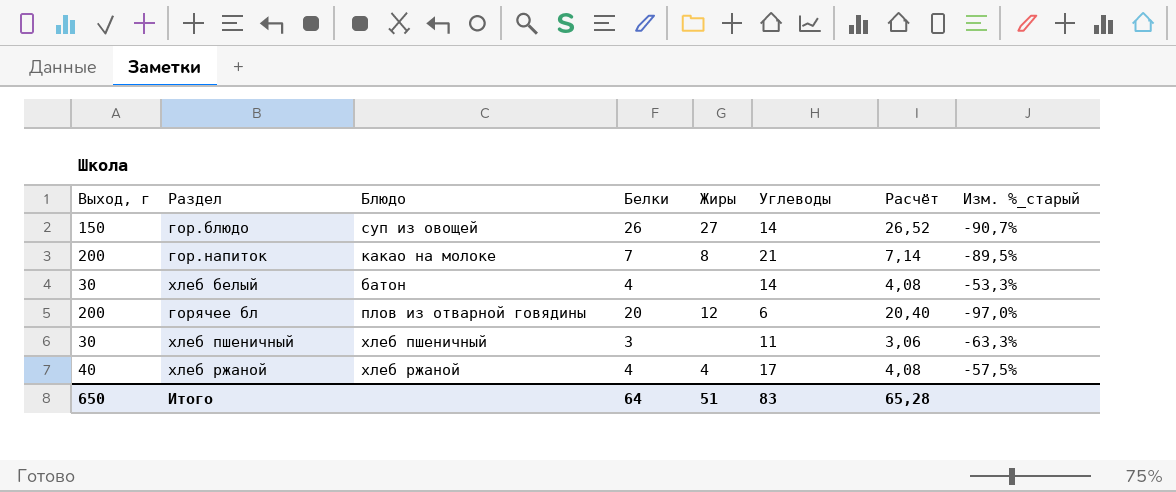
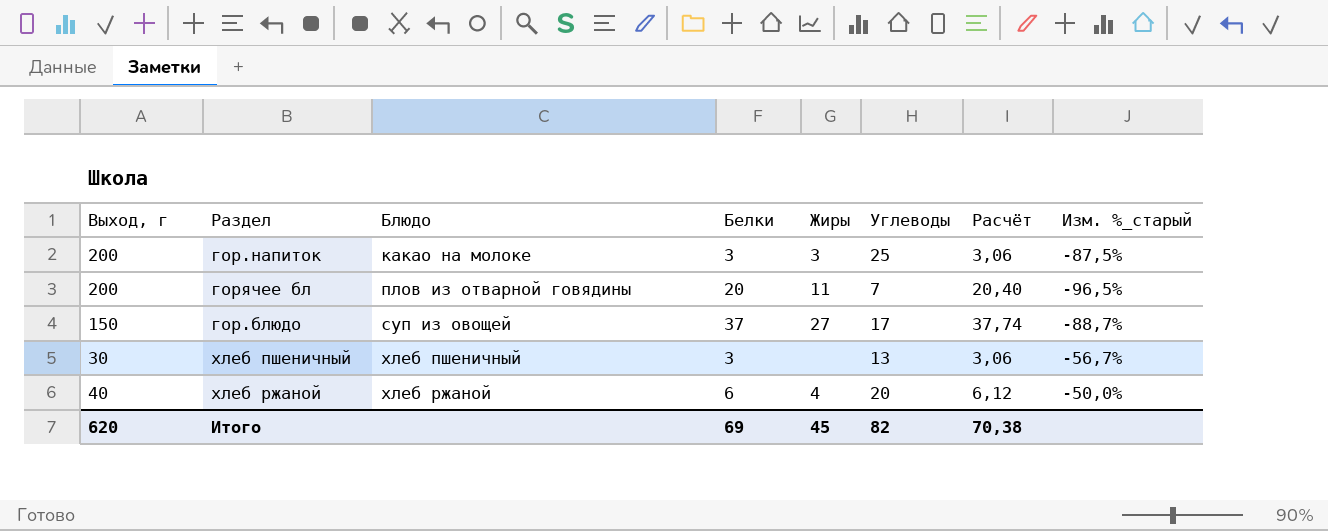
row order: none -> Блюдо ascending
row хлеб белый: 30 | батон | 4 | none | 14 | 4,08 | -53,3% -> none
гор.напиток | Белки: 7 -> 3
гор.напиток | Жиры: 8 -> 3
гор.напиток | Углеводы: 21 -> 25
гор.напиток | Расчёт: 7,14 -> 3,06
гор.напиток | Изм. %_старый: -89,5% -> -87,5%
горячее бл | Жиры: 12 -> 11
горячее бл | Углеводы: 6 -> 7
горячее бл | Изм. %_старый: -97,0% -> -96,5%
гор.блюдо | Белки: 26 -> 37
гор.блюдо | Углеводы: 14 -> 17
гор.блюдо | Расчёт: 26,52 -> 37,74
гор.блюдо | Изм. %_старый: -90,7% -> -88,7%
хлеб пшеничный | Углеводы: 11 -> 13
хлеб пшеничный | Изм. %_старый: -63,3% -> -56,7%
хлеб ржаной | Белки: 4 -> 6
хлеб ржаной | Углеводы: 17 -> 20
хлеб ржаной | Расчёт: 4,08 -> 6,12
хлеб ржаной | Изм. %_старый: -57,5% -> -50,0%
Итого | Выход, г: 650 -> 620
Итого | Белки: 64 -> 69
Итого | Жиры: 51 -> 45
Итого | Углеводы: 83 -> 82
Итого | Расчёт: 65,28 -> 70,38

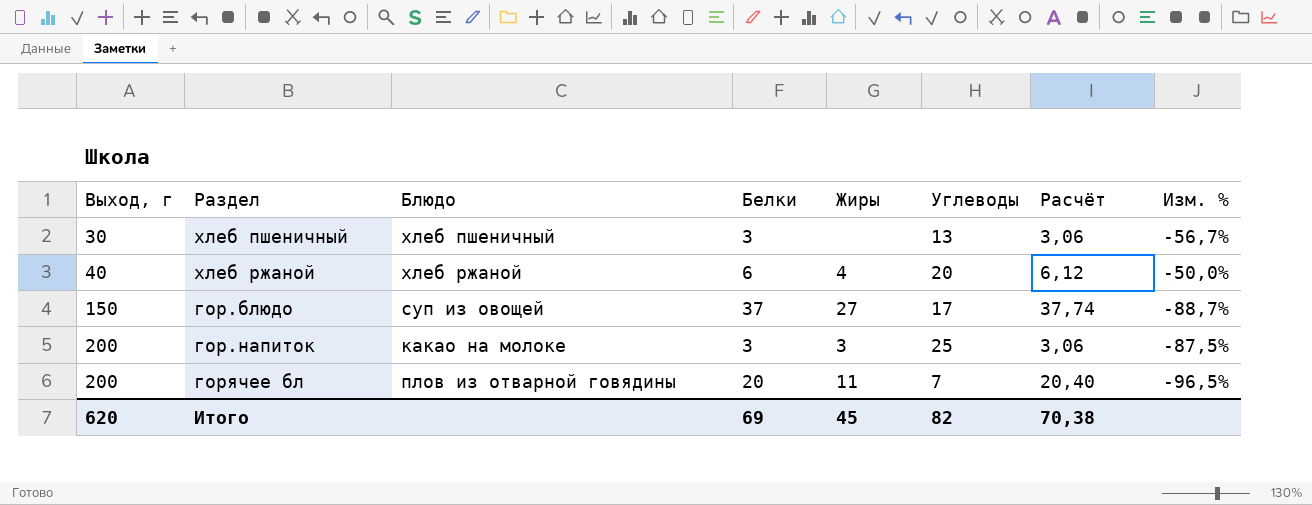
row order: Блюдо ascending -> Выход, г ascending
column name: Изм. %_старый -> Изм. %

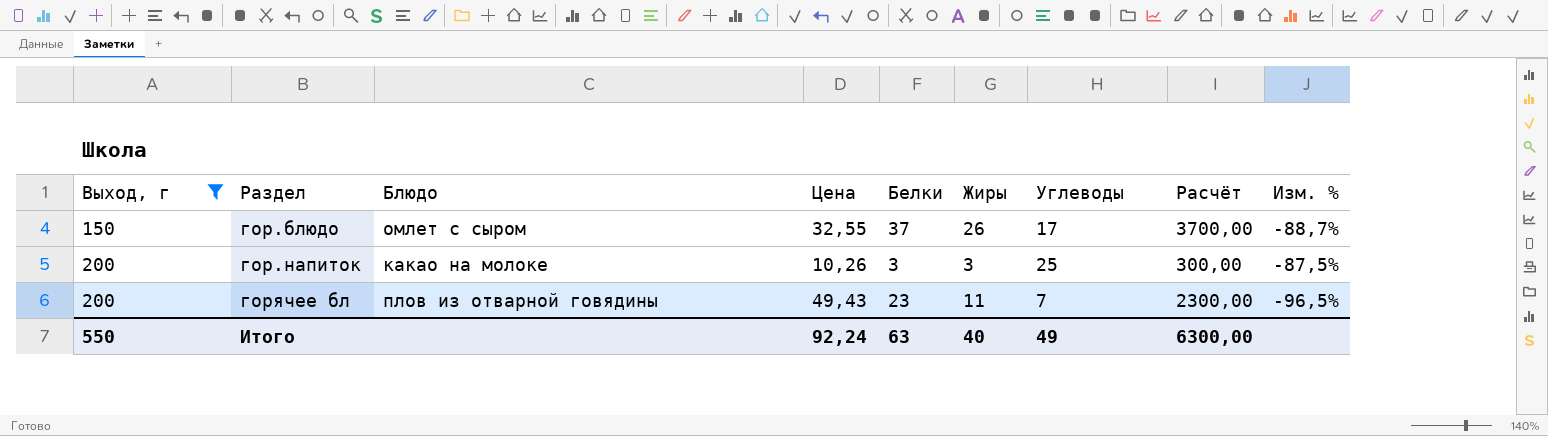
filter: none -> Выход, г >= 150
column Цена | position: none -> 4
column Расчёт | formula: [Белки] * 1,02 -> [Белки] * 100
гор.блюдо | Блюдо: суп из овощей -> омлет с сыром
гор.блюдо | Жиры: 27 -> 26
горячее бл | Белки: 20 -> 23
Итого | Выход, г: 620 -> 550
Итого | Белки: 69 -> 63
Итого | Жиры: 45 -> 40
Итого | Углеводы: 82 -> 49
Итого | Расчёт: 70,38 -> 6300,00

